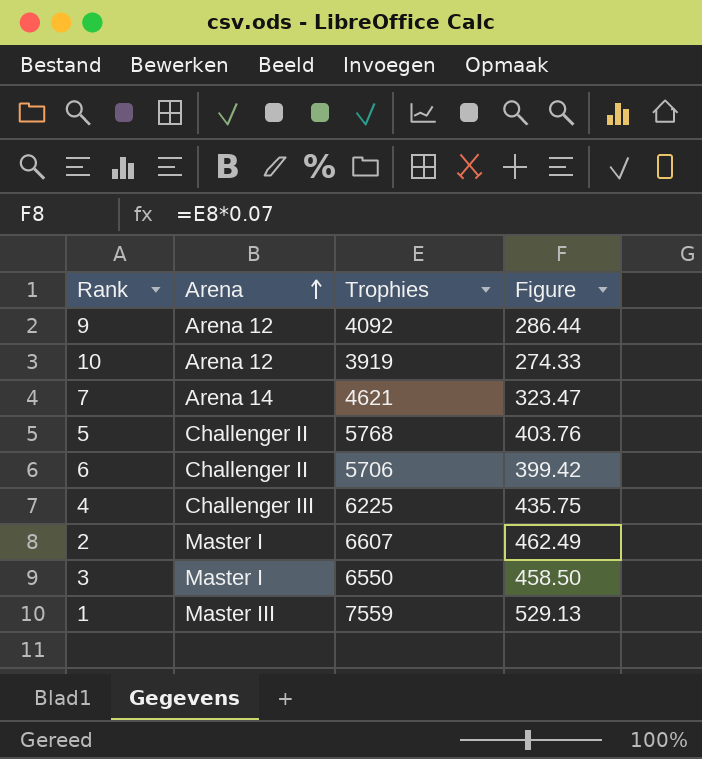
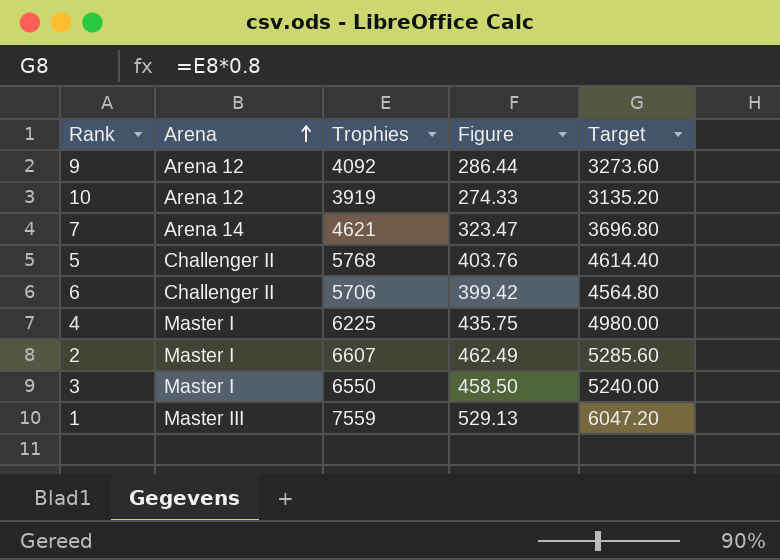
column Target | formula: none -> [Trophies] * 0.8
4 | Arena: Challenger III -> Master I

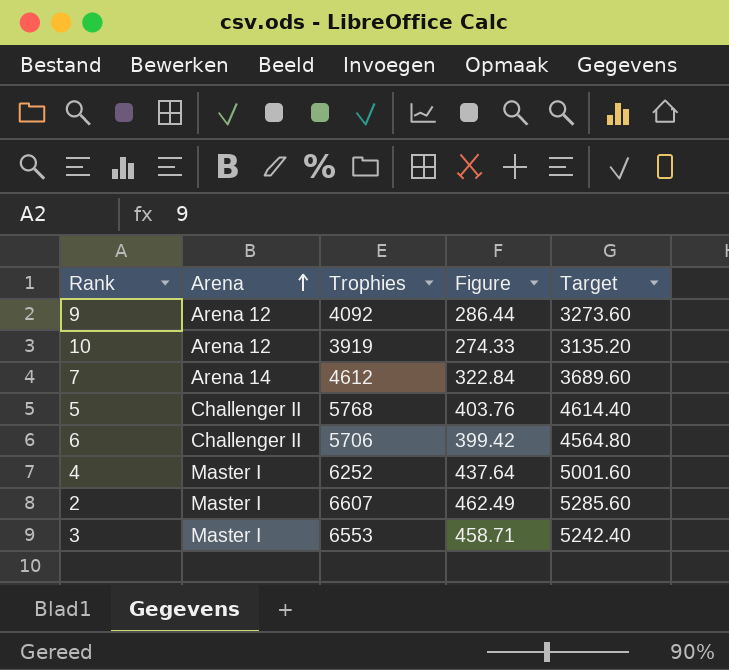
row 1: Master III | 7559 | 529.13 | 6047.20 -> none
7 | Trophies: 4621 -> 4612
7 | Figure: 323.47 -> 322.84
7 | Target: 3696.80 -> 3689.60
4 | Trophies: 6225 -> 6252
4 | Figure: 435.75 -> 437.64
4 | Target: 4980.00 -> 5001.60
3 | Trophies: 6550 -> 6553
3 | Figure: 458.50 -> 458.71
3 | Target: 5240.00 -> 5242.40

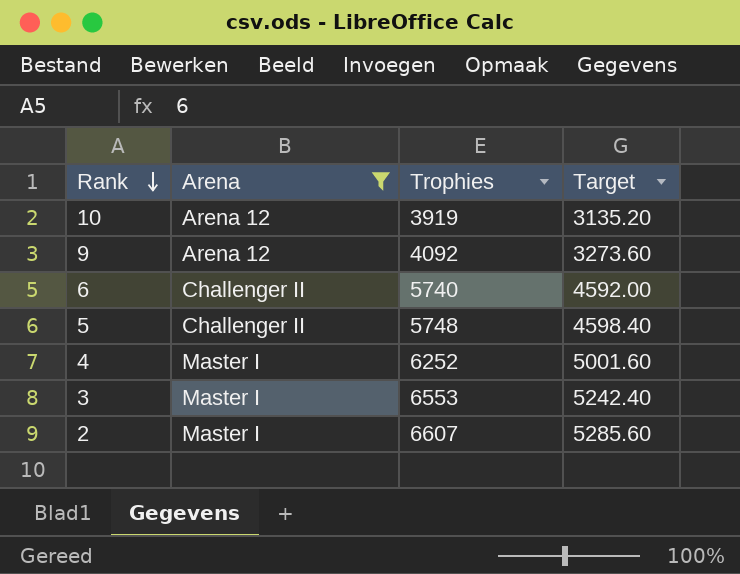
filter: none -> Arena != Arena 14
row order: Arena ascending -> Rank descending
column Figure | formula: [Trophies] * 0.07 -> none
6 | Trophies: 5706 -> 5740
6 | Target: 4564.80 -> 4592.00
5 | Trophies: 5768 -> 5748
5 | Target: 4614.40 -> 4598.40

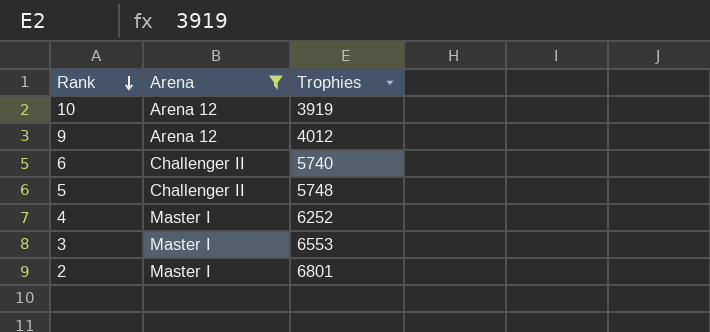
column Target | formula: [Trophies] * 0.8 -> none
9 | Trophies: 4092 -> 4012
2 | Trophies: 6607 -> 6801

